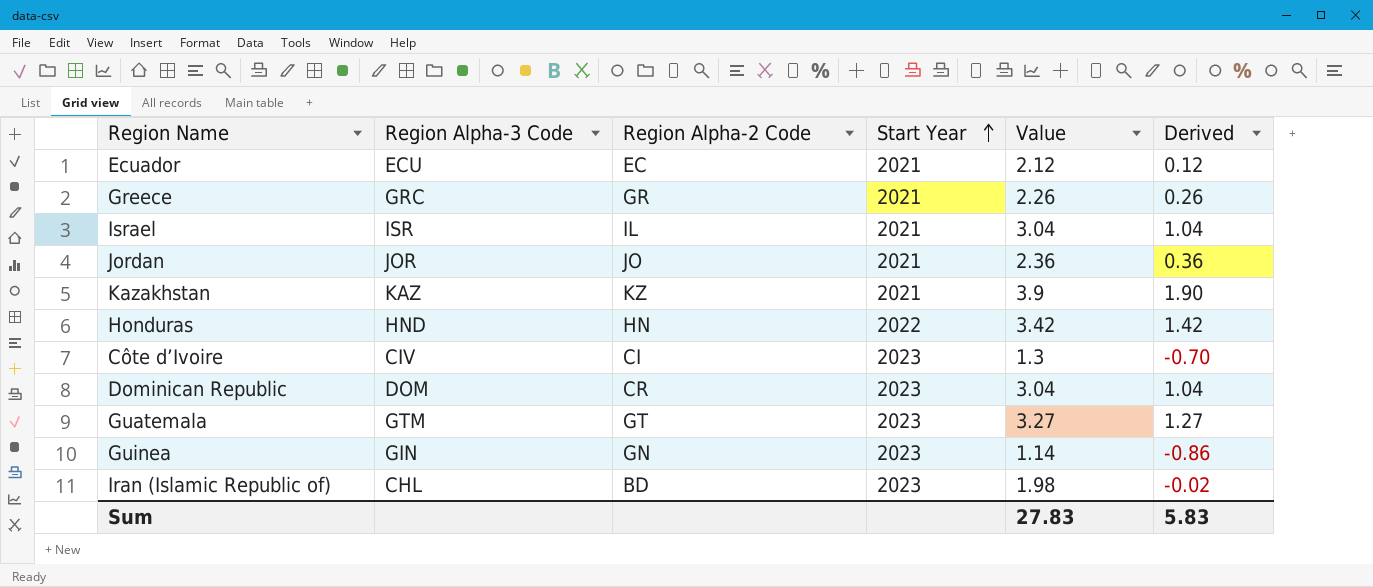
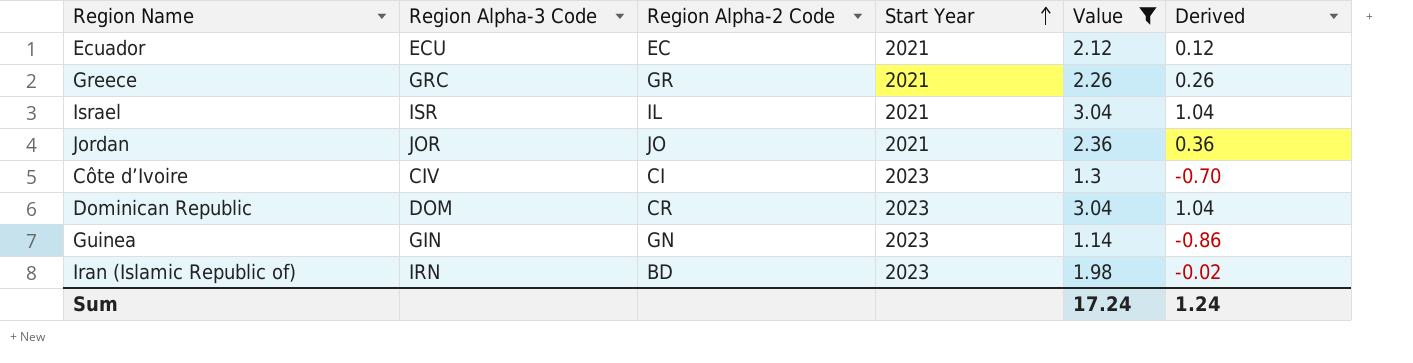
filter: none -> Value <= 3.04
Iran (Islamic Republic of) | Region Alpha-3 Code: CHL -> IRN
Sum | Value: 27.83 -> 17.24
Sum | Derived: 5.83 -> 1.24

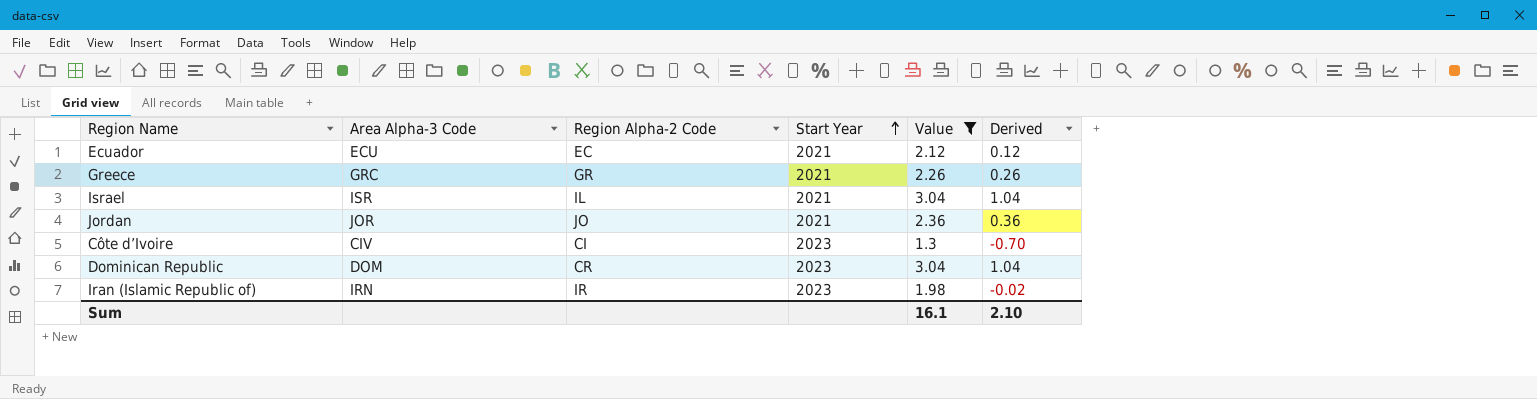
column name: Region Alpha-3 Code -> Area Alpha-3 Code
row Guinea: GIN | GN | 2023 | 1.14 | -0.86 -> none
Iran (Islamic Republic of) | Region Alpha-2 Code: BD -> IR
Sum | Value: 17.24 -> 16.1
Sum | Derived: 1.24 -> 2.10

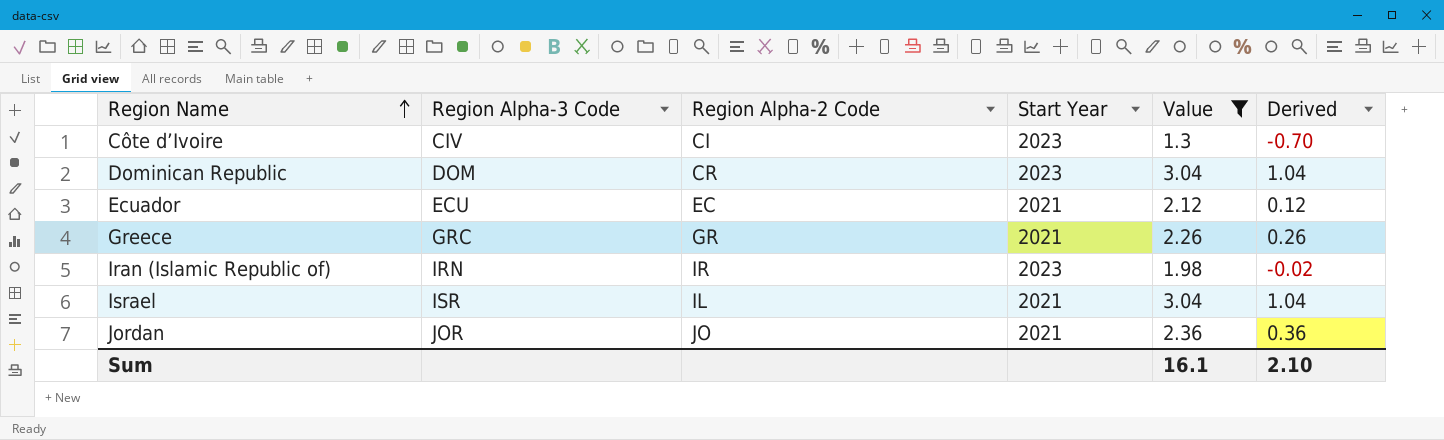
row order: Start Year ascending -> Region Name ascending
column name: Area Alpha-3 Code -> Region Alpha-3 Code

